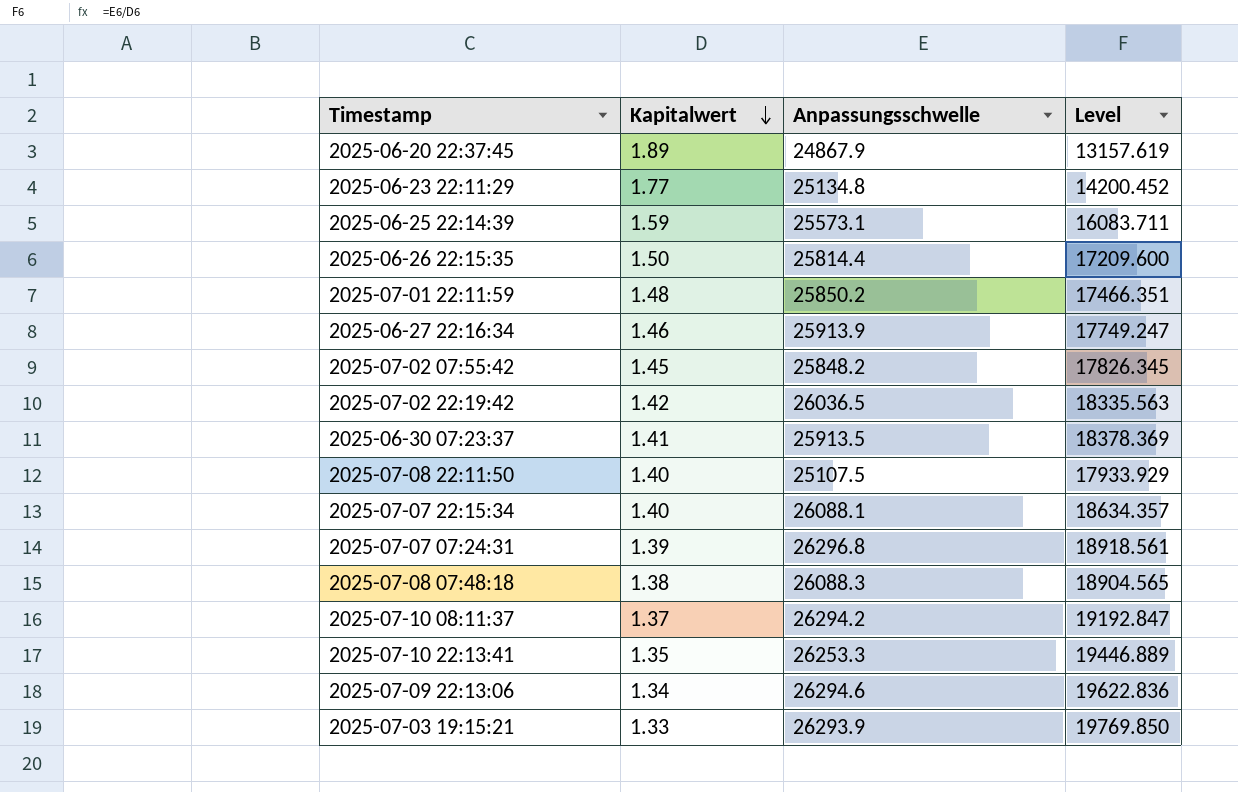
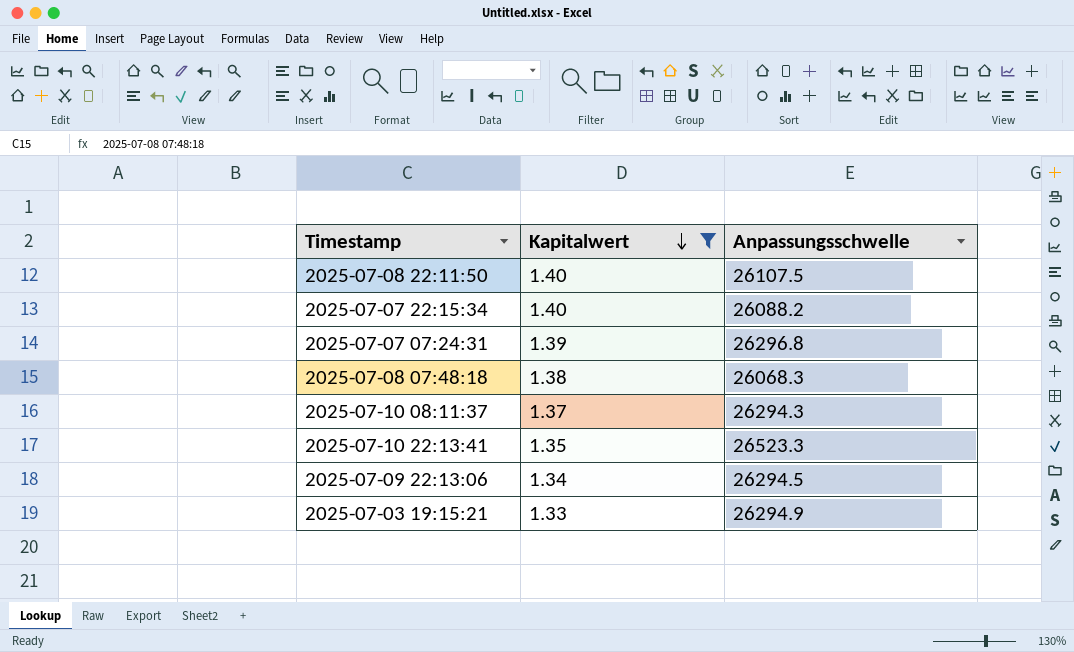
filter: none -> Kapitalwert <= 1.40
column Level | formula: [Anpassungsschwelle] / [Kapitalwert] -> none
2025-07-08 22:11:50 | Anpassungsschwelle: 25107.5 -> 26107.5
2025-07-07 22:15:34 | Anpassungsschwelle: 26088.1 -> 26088.2
2025-07-08 07:48:18 | Anpassungsschwelle: 26088.3 -> 26068.3
2025-07-10 08:11:37 | Anpassungsschwelle: 26294.2 -> 26294.3
2025-07-10 22:13:41 | Anpassungsschwelle: 26253.3 -> 26523.3
2025-07-09 22:13:06 | Anpassungsschwelle: 26294.6 -> 26294.5
2025-07-03 19:15:21 | Anpassungsschwelle: 26293.9 -> 26294.9

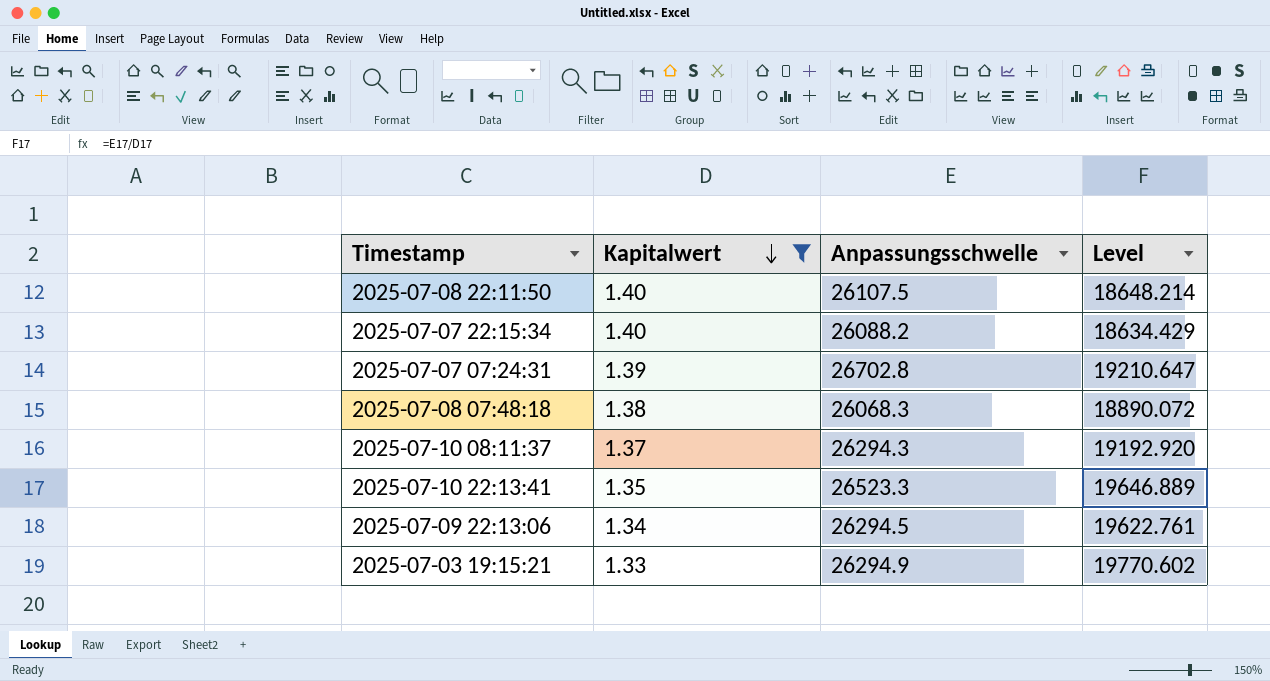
column Level | formula: none -> [Anpassungsschwelle] / [Kapitalwert]
2025-07-07 07:24:31 | Anpassungsschwelle: 26296.8 -> 26702.8

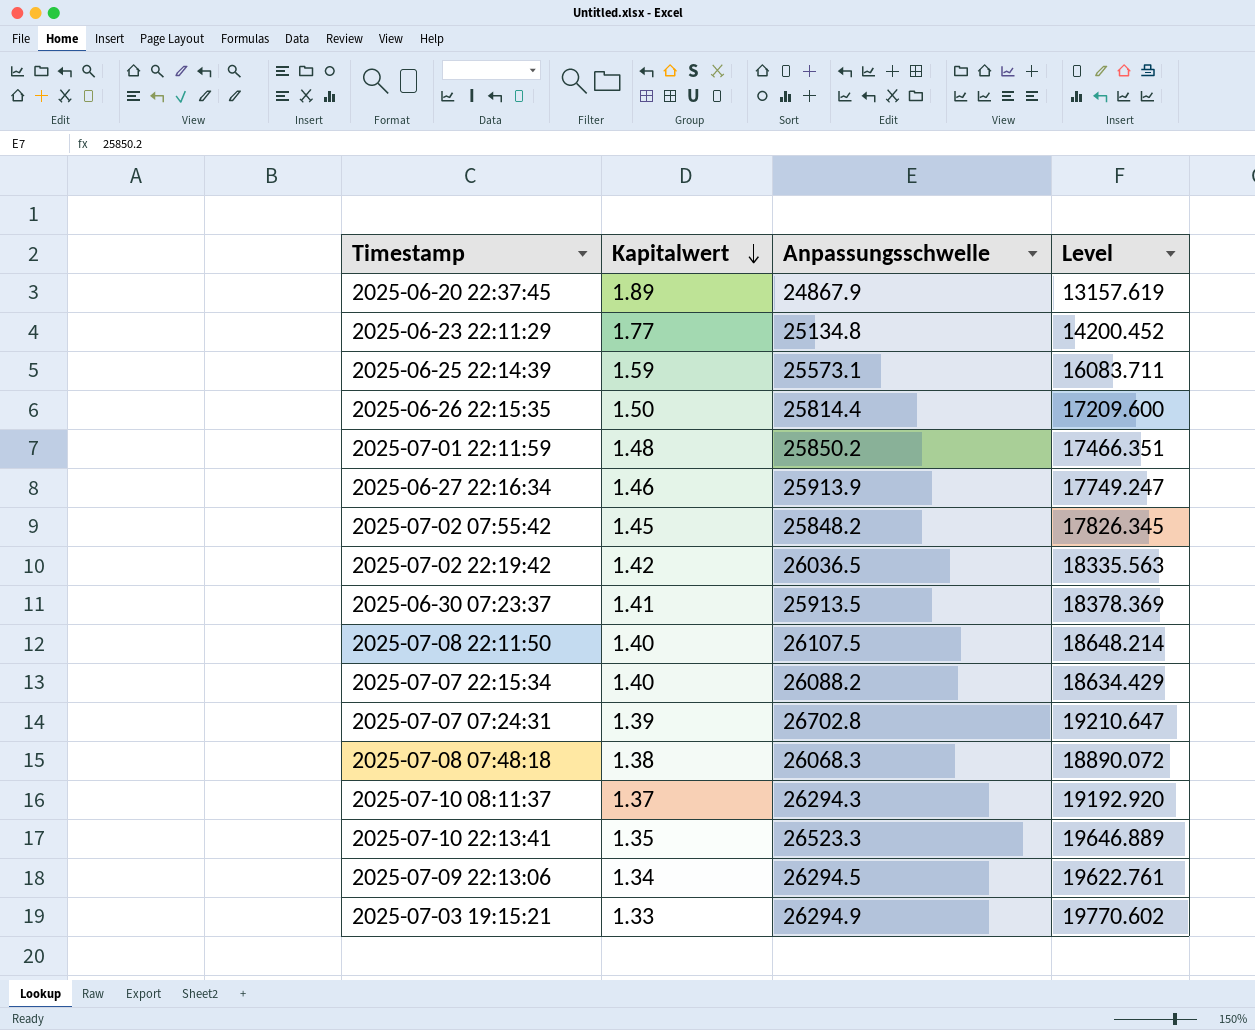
filter: Kapitalwert <= 1.40 -> none

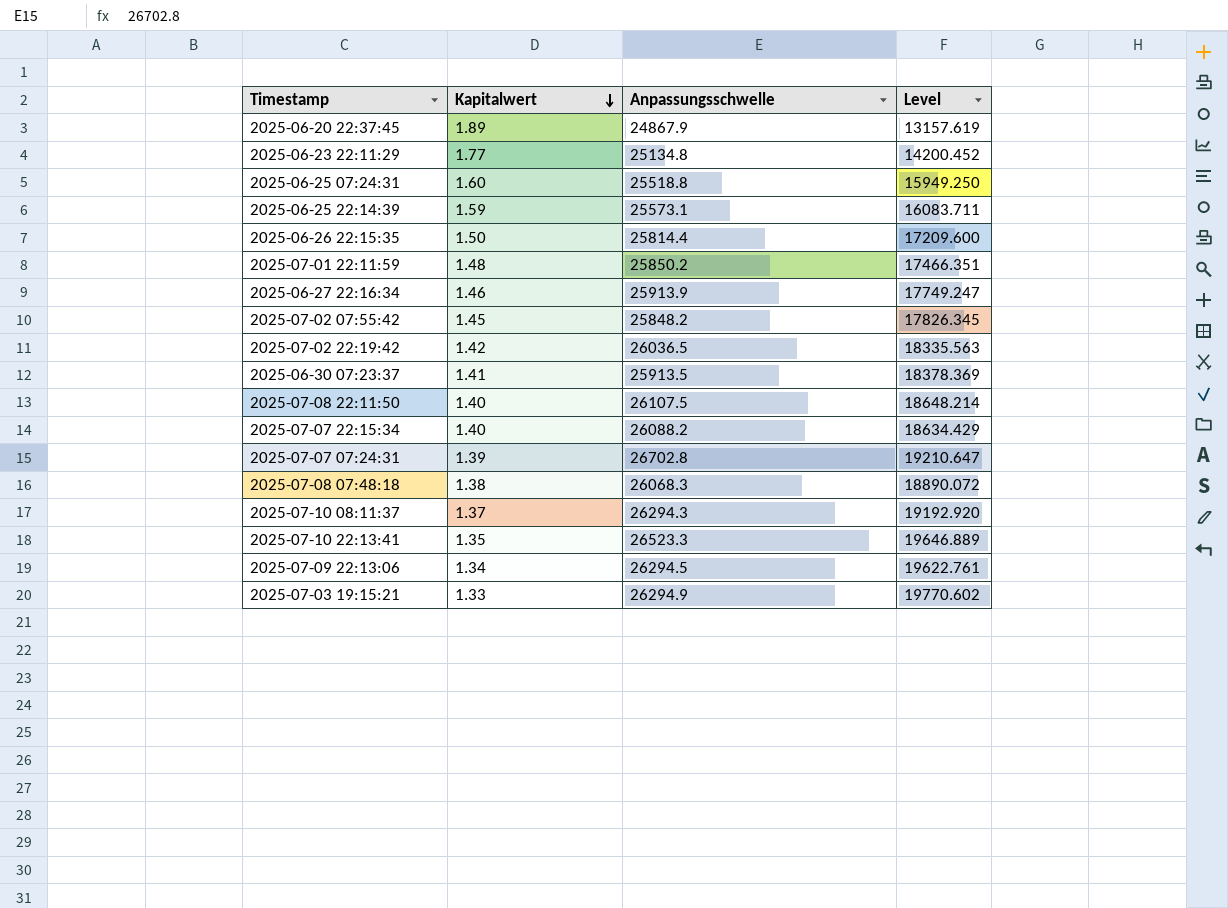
row 2025-06-25 07:24:31: none -> 1.60 | 25518.8 | 15949.250

